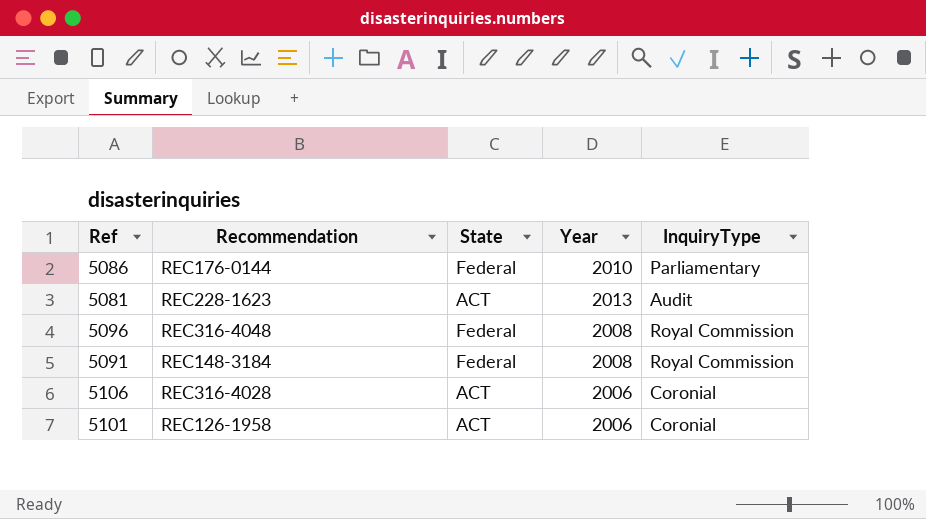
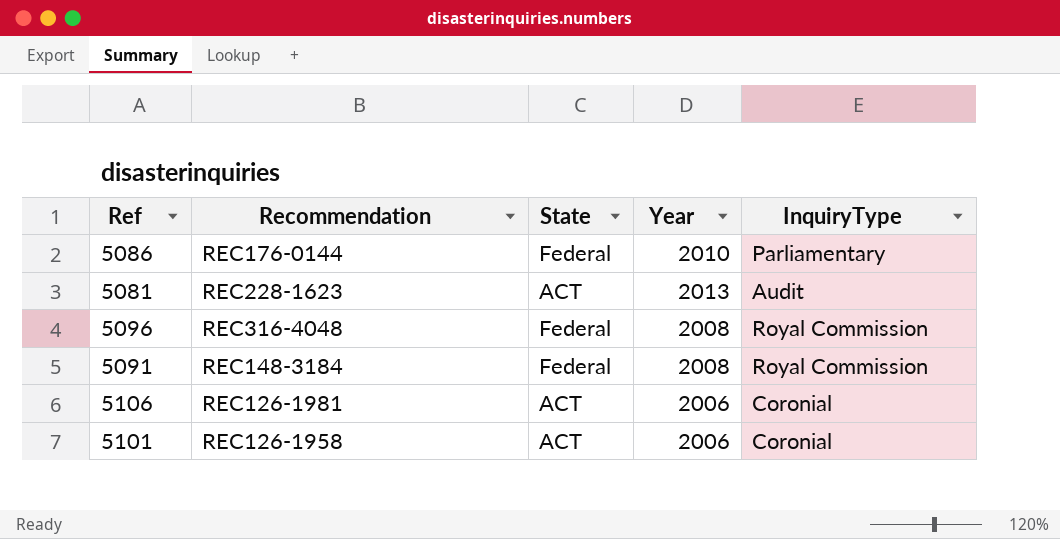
5106 | Recommendation: REC316-4028 -> REC126-1981

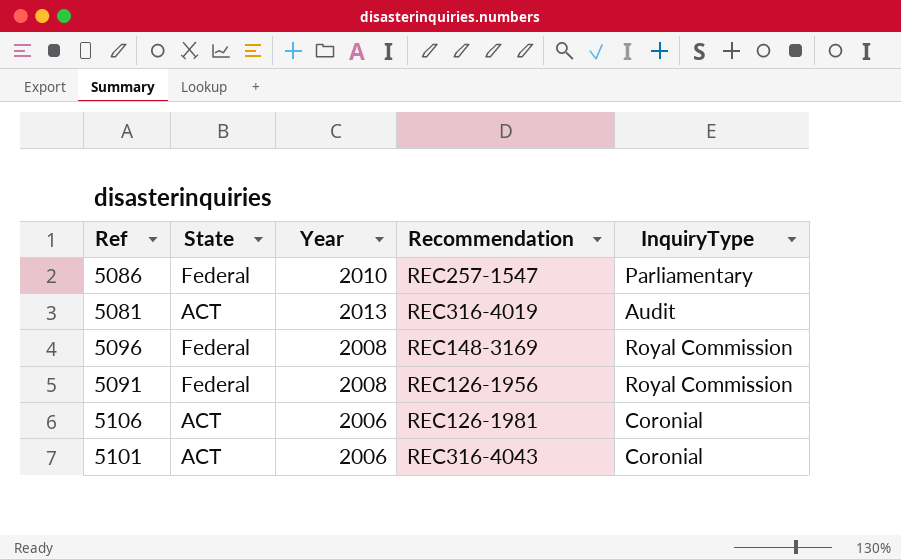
column Recommendation | position: 2 -> 4
5086 | Recommendation: REC176-0144 -> REC257-1547
5081 | Recommendation: REC228-1623 -> REC316-4019
5096 | Recommendation: REC316-4048 -> REC148-3169
5091 | Recommendation: REC148-3184 -> REC126-1956
5101 | Recommendation: REC126-1958 -> REC316-4043

